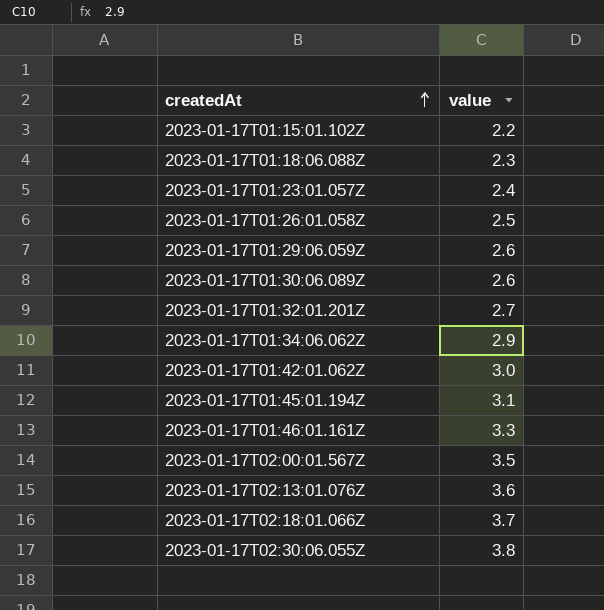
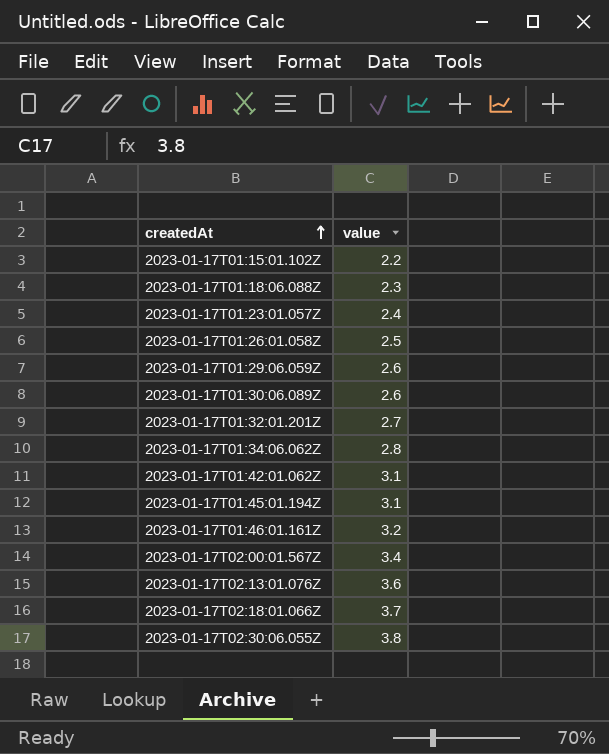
2023-01-17T01:34:06.062Z | value: 2.9 -> 2.8
2023-01-17T01:42:01.062Z | value: 3.0 -> 3.1
2023-01-17T01:46:01.161Z | value: 3.3 -> 3.2
2023-01-17T02:00:01.567Z | value: 3.5 -> 3.4

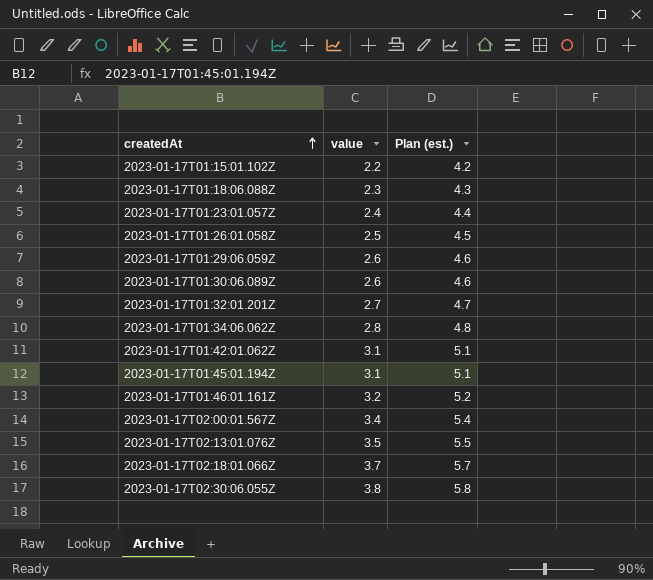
column Plan (est.) | formula: none -> [value] + 2
2023-01-17T02:13:01.076Z | value: 3.6 -> 3.5

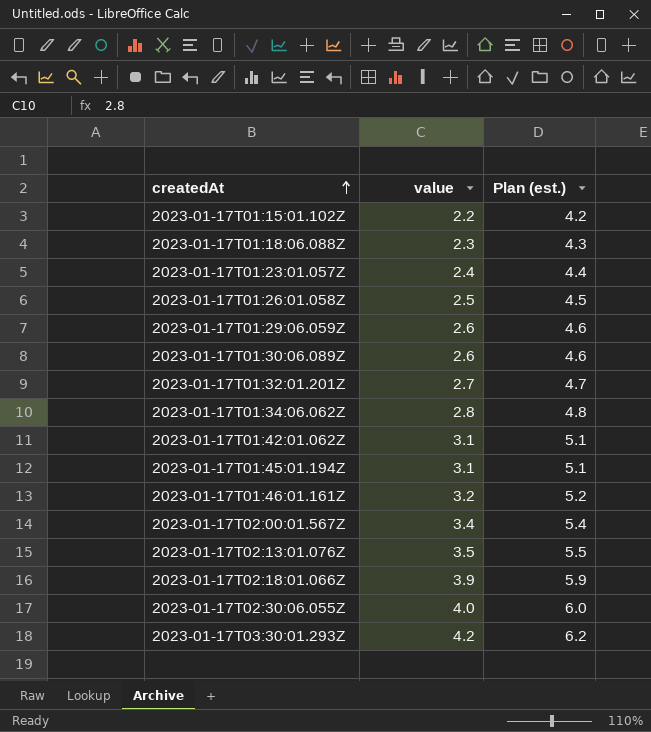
2023-01-17T02:18:01.066Z | value: 3.7 -> 3.9
2023-01-17T02:18:01.066Z | Plan (est.): 5.7 -> 5.9
2023-01-17T02:30:06.055Z | value: 3.8 -> 4.0
2023-01-17T02:30:06.055Z | Plan (est.): 5.8 -> 6.0
row 2023-01-17T03:30:01.293Z: none -> 4.2 | 6.2

